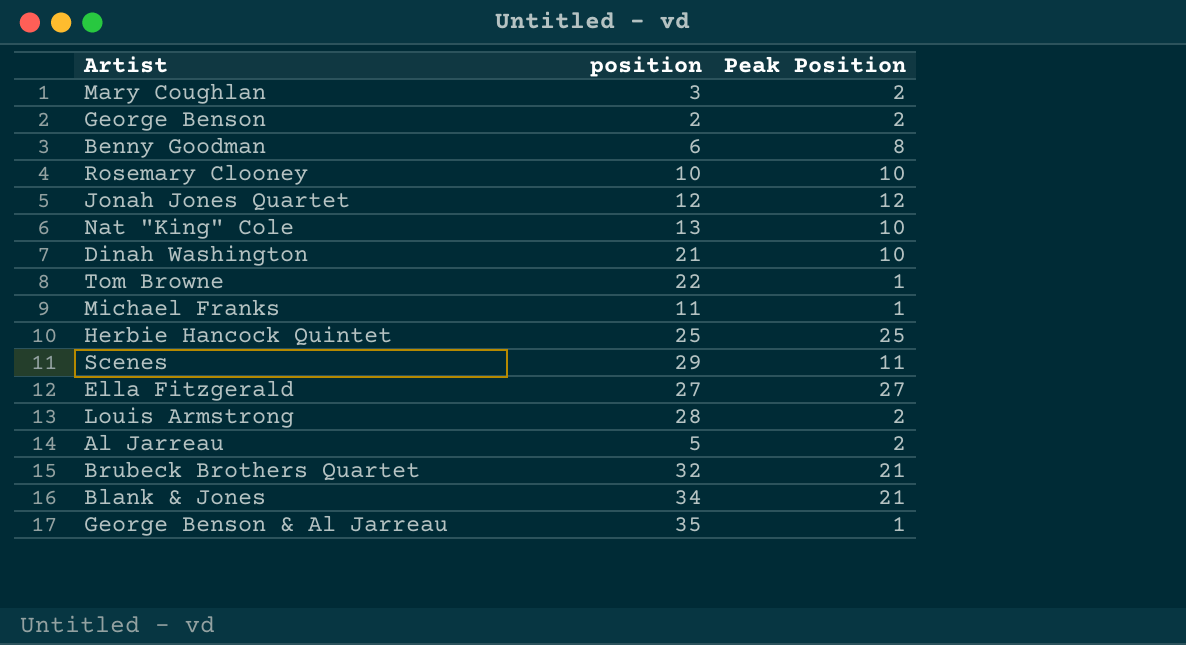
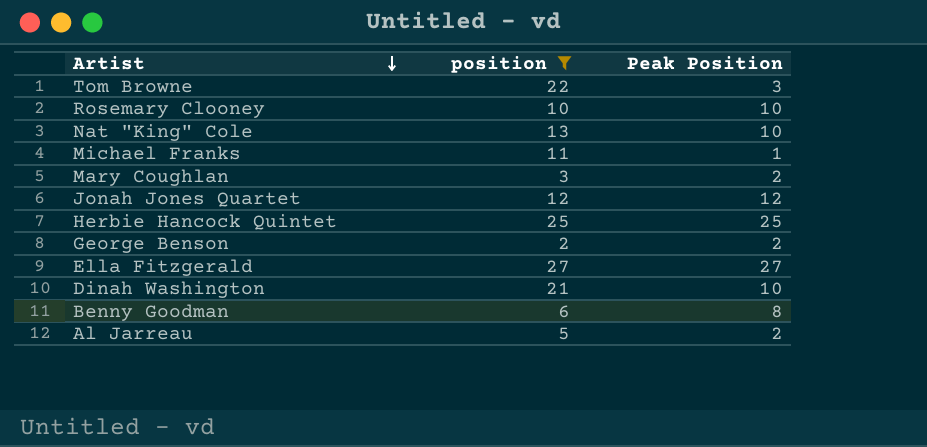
filter: none -> position <= 27
row order: none -> Artist descending
Tom Browne | Peak Position: 1 -> 3

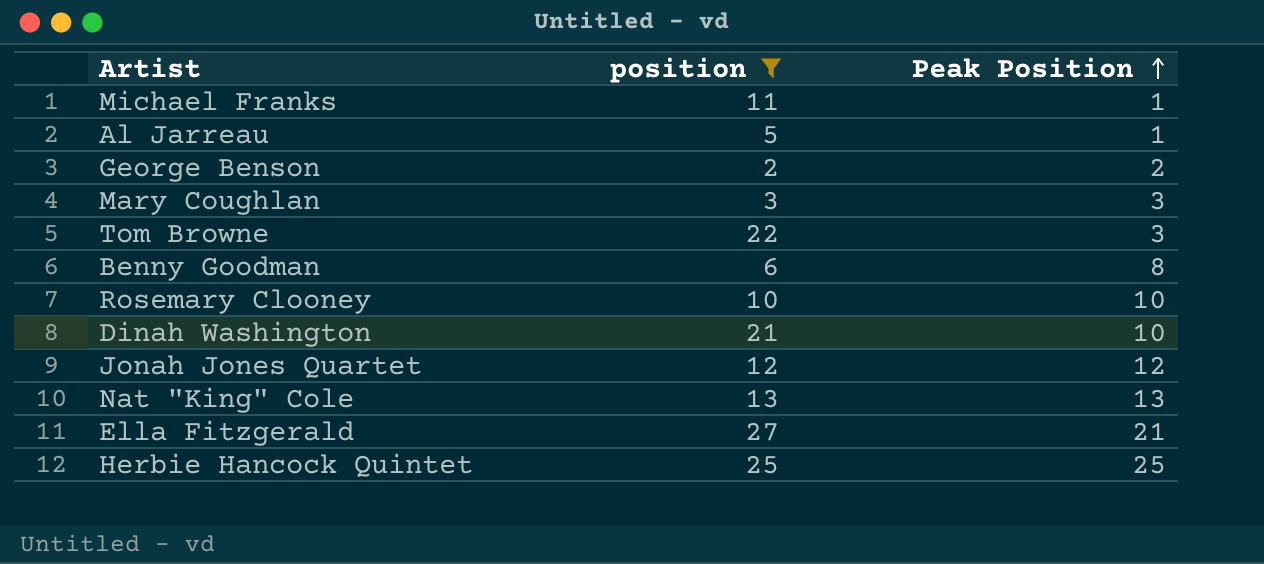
row order: Artist descending -> Peak Position ascending
Al Jarreau | Peak Position: 2 -> 1
Mary Coughlan | Peak Position: 2 -> 3
Nat "King" Cole | Peak Position: 10 -> 13
Ella Fitzgerald | Peak Position: 27 -> 21

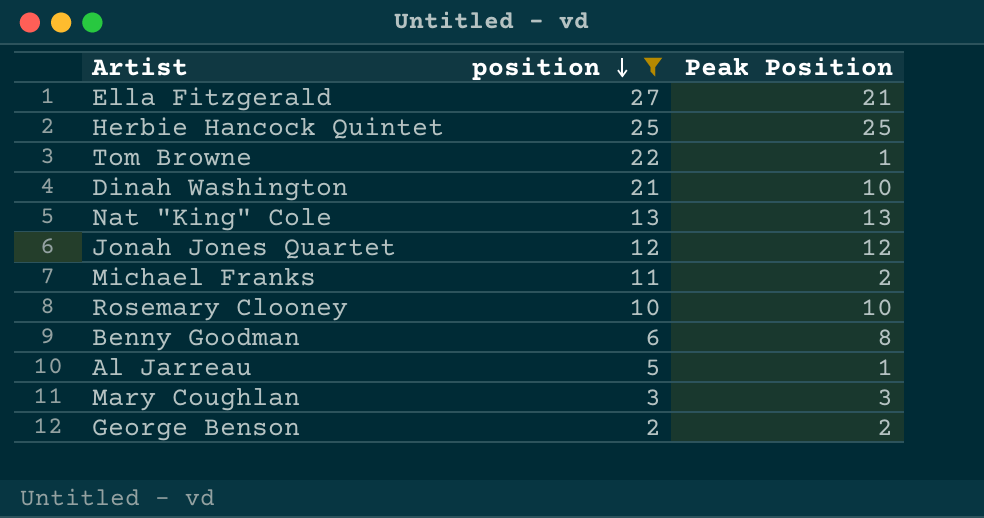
row order: Peak Position ascending -> position descending
Tom Browne | Peak Position: 3 -> 1
Michael Franks | Peak Position: 1 -> 2

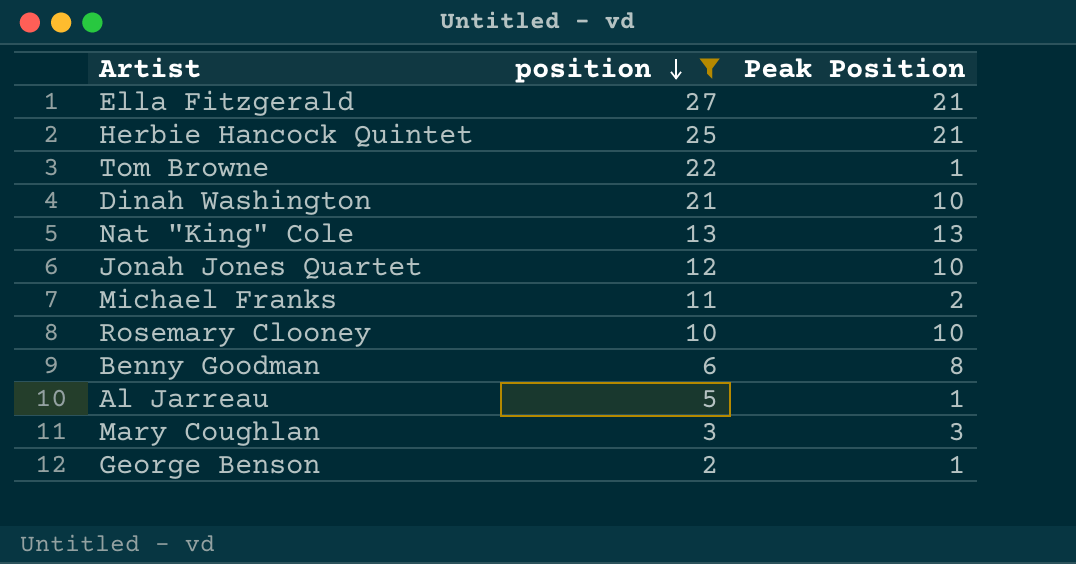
Herbie Hancock Quintet | Peak Position: 25 -> 21
Jonah Jones Quartet | Peak Position: 12 -> 10
George Benson | Peak Position: 2 -> 1

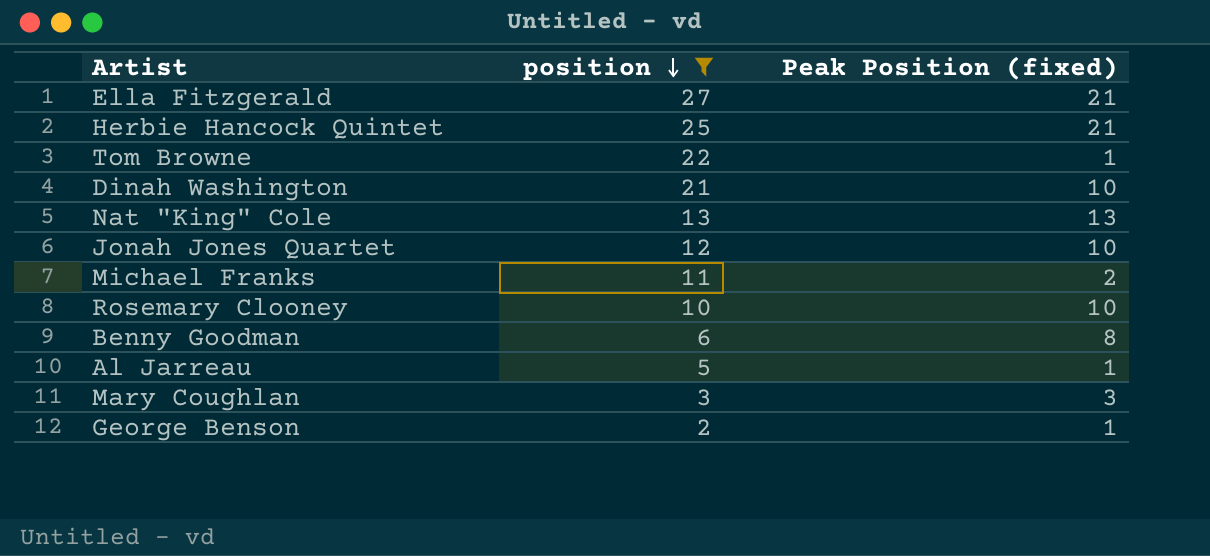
column name: Peak Position -> Peak Position (fixed)

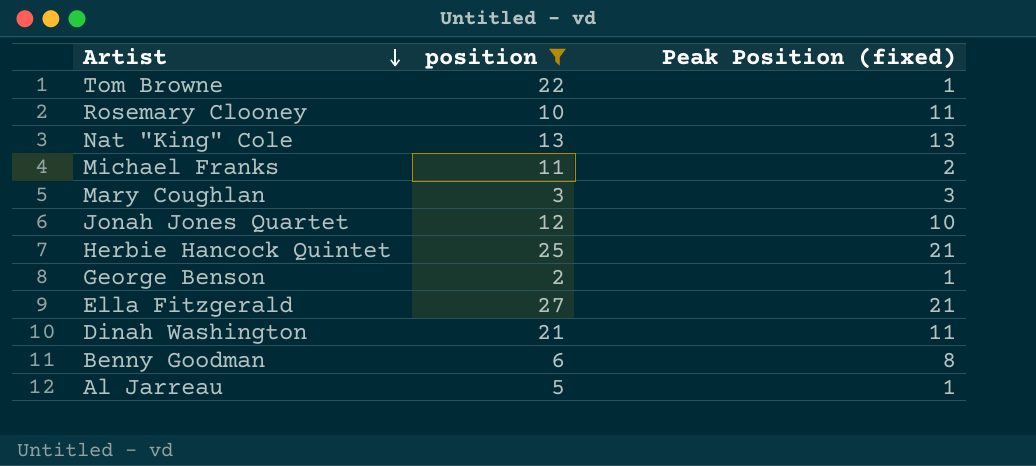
row order: position descending -> Artist descending
Rosemary Clooney | Peak Position (fixed): 10 -> 11
Dinah Washington | Peak Position (fixed): 10 -> 11

